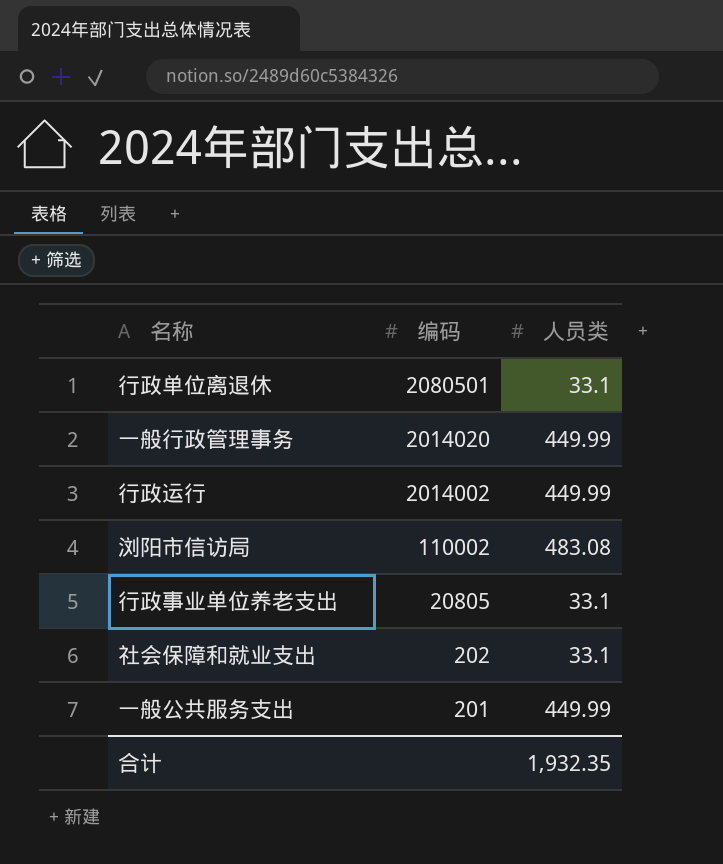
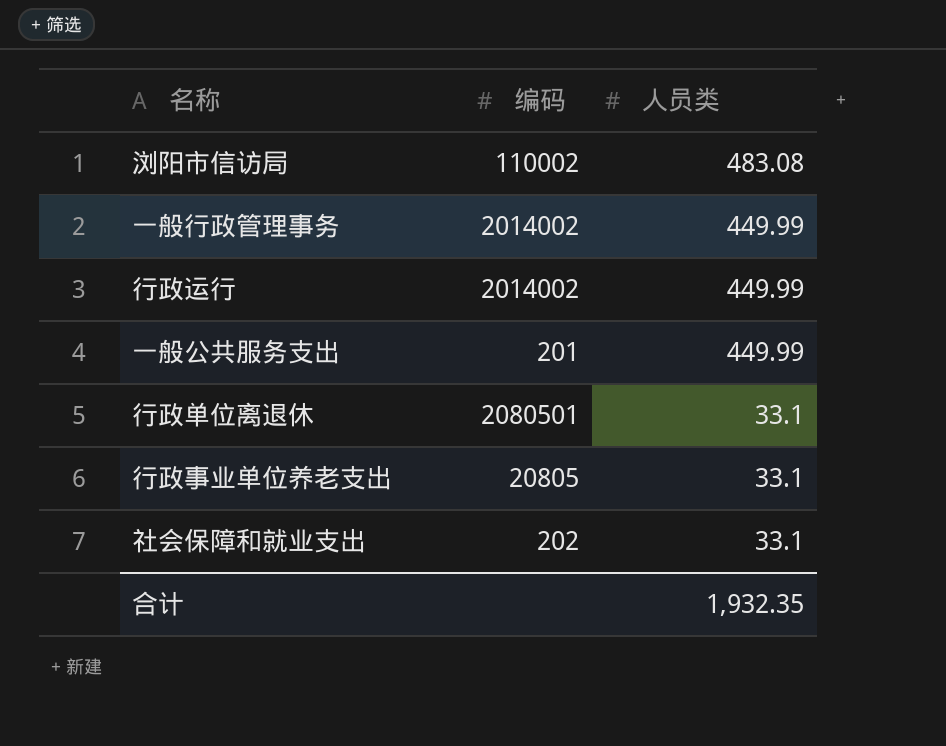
row order: 编码 descending -> 人员类 descending
一般行政管理事务 | 编码: 2014020 -> 2014002

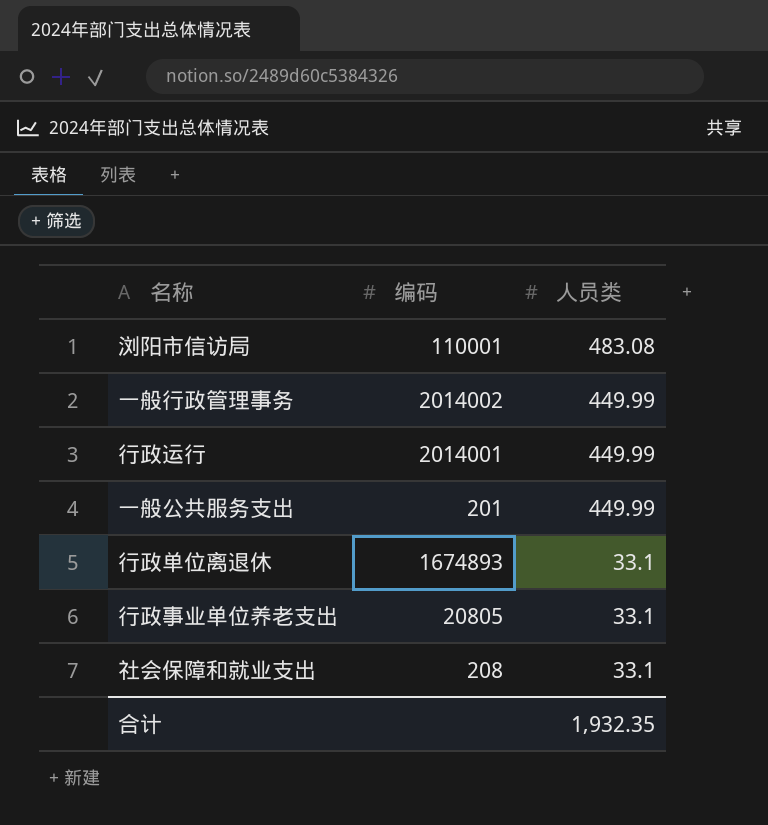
浏阳市信访局 | 编码: 110002 -> 110001
行政运行 | 编码: 2014002 -> 2014001
行政单位离退休 | 编码: 2080501 -> 1674893
社会保障和就业支出 | 编码: 202 -> 208

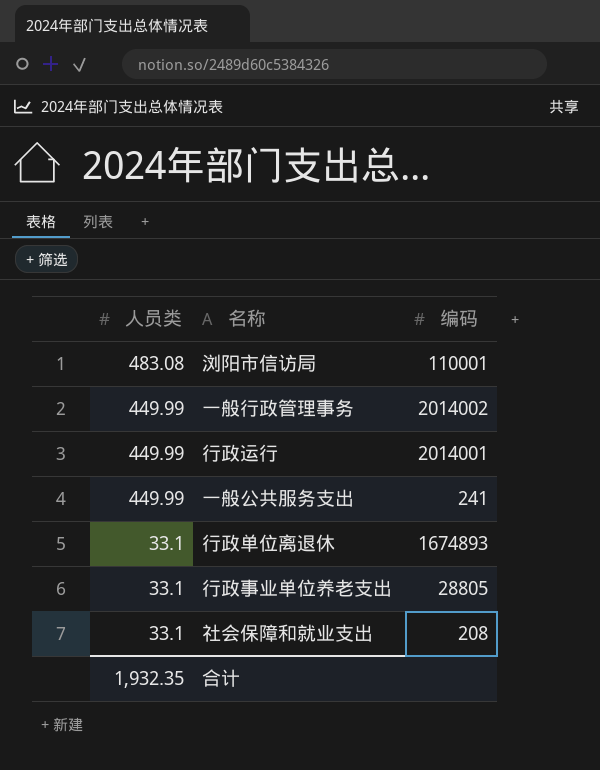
column 人员类 | position: 3 -> 1
一般公共服务支出 | 编码: 201 -> 241
行政事业单位养老支出 | 编码: 20805 -> 28805

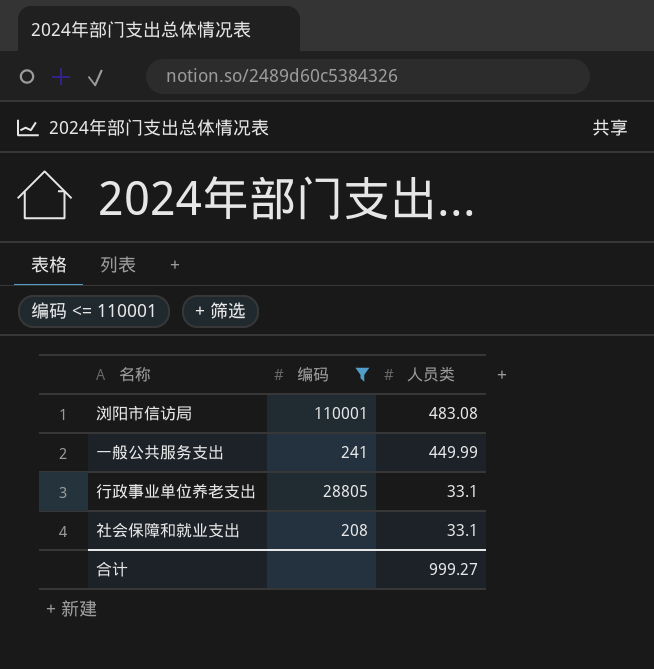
filter: none -> 编码 <= 110001
column 人员类 | position: 1 -> 3
合计 | 人员类: 1,932.35 -> 999.27

